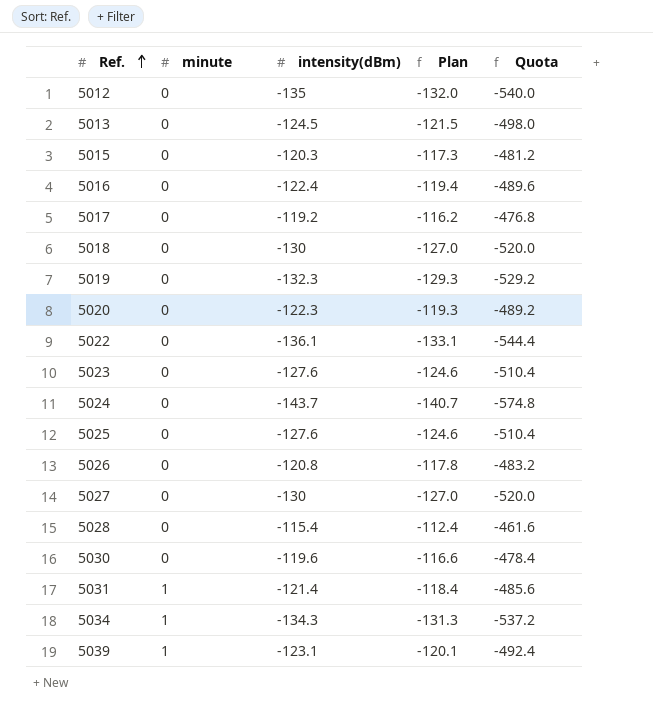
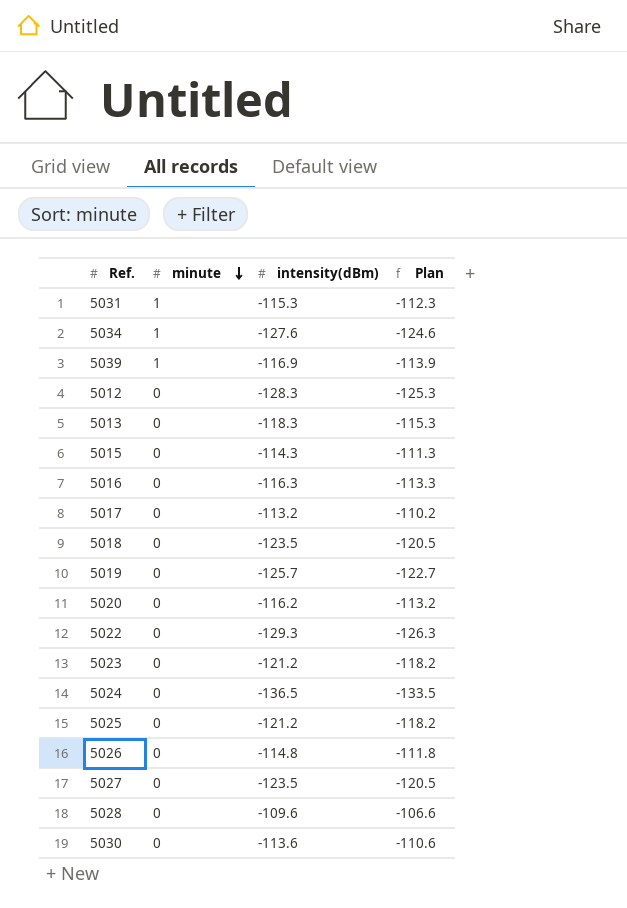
row order: Ref. ascending -> minute descending
column Quota | formula: [intensity(dBm)] * 4 -> none
5031 | intensity(dBm): -121.4 -> -115.3
5031 | Plan: -118.4 -> -112.3
5034 | intensity(dBm): -134.3 -> -127.6
5034 | Plan: -131.3 -> -124.6
5039 | intensity(dBm): -123.1 -> -116.9
5039 | Plan: -120.1 -> -113.9
5012 | intensity(dBm): -135 -> -128.3
5012 | Plan: -132.0 -> -125.3
5013 | intensity(dBm): -124.5 -> -118.3
5013 | Plan: -121.5 -> -115.3
5015 | intensity(dBm): -120.3 -> -114.3
5015 | Plan: -117.3 -> -111.3
5016 | intensity(dBm): -122.4 -> -116.3
5016 | Plan: -119.4 -> -113.3
5017 | intensity(dBm): -119.2 -> -113.2
5017 | Plan: -116.2 -> -110.2
5018 | intensity(dBm): -130 -> -123.5
5018 | Plan: -127.0 -> -120.5
5019 | intensity(dBm): -132.3 -> -125.7
5019 | Plan: -129.3 -> -122.7
5020 | intensity(dBm): -122.3 -> -116.2
5020 | Plan: -119.3 -> -113.2
5022 | intensity(dBm): -136.1 -> -129.3
5022 | Plan: -133.1 -> -126.3
5023 | intensity(dBm): -127.6 -> -121.2
5023 | Plan: -124.6 -> -118.2
5024 | intensity(dBm): -143.7 -> -136.5
5024 | Plan: -140.7 -> -133.5
5025 | intensity(dBm): -127.6 -> -121.2
5025 | Plan: -124.6 -> -118.2
5026 | intensity(dBm): -120.8 -> -114.8
5026 | Plan: -117.8 -> -111.8
5027 | intensity(dBm): -130 -> -123.5
5027 | Plan: -127.0 -> -120.5
5028 | intensity(dBm): -115.4 -> -109.6
5028 | Plan: -112.4 -> -106.6
5030 | intensity(dBm): -119.6 -> -113.6
5030 | Plan: -116.6 -> -110.6

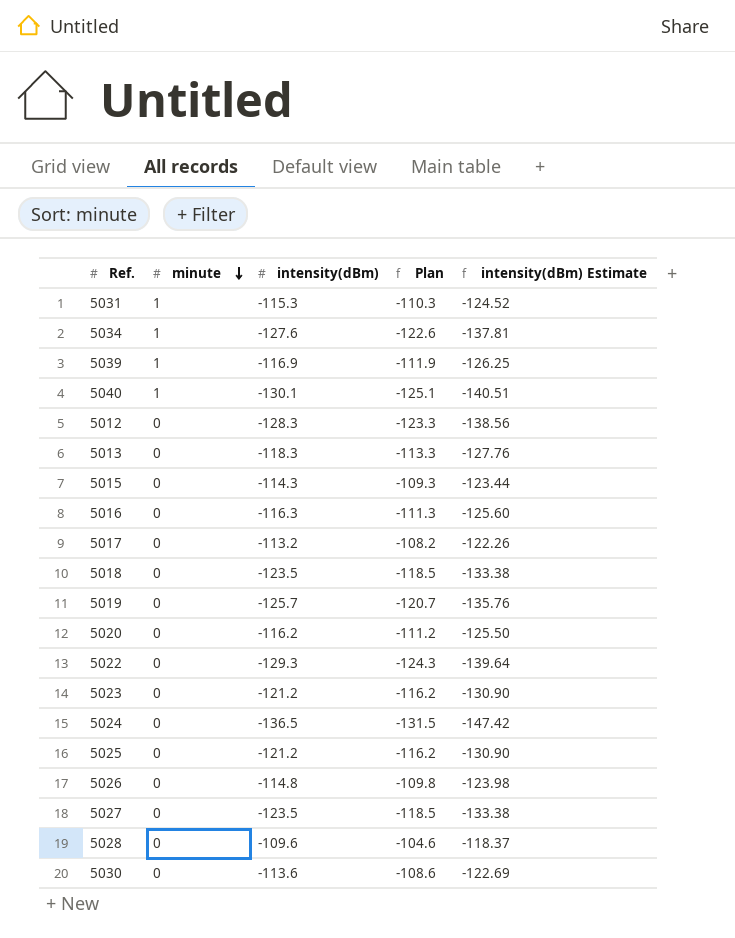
column Plan | formula: [intensity(dBm)] + 3 -> [intensity(dBm)] + 5
column intensity(dBm) Estimate | formula: none -> [intensity(dBm)] * 1.08
row 5040: none -> 1 | -130.1 | -125.1 | -140.51

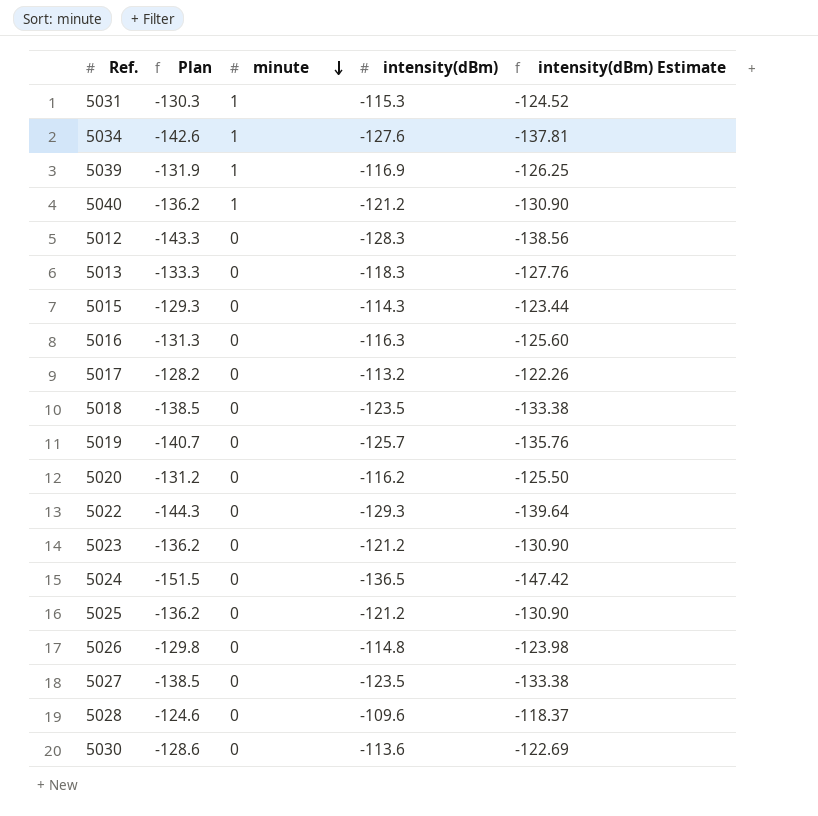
column Plan | formula: [intensity(dBm)] + 5 -> [intensity(dBm)] - 15
column Plan | position: 4 -> 2
5040 | intensity(dBm): -130.1 -> -121.2
5040 | intensity(dBm) Estimate: -140.51 -> -130.90

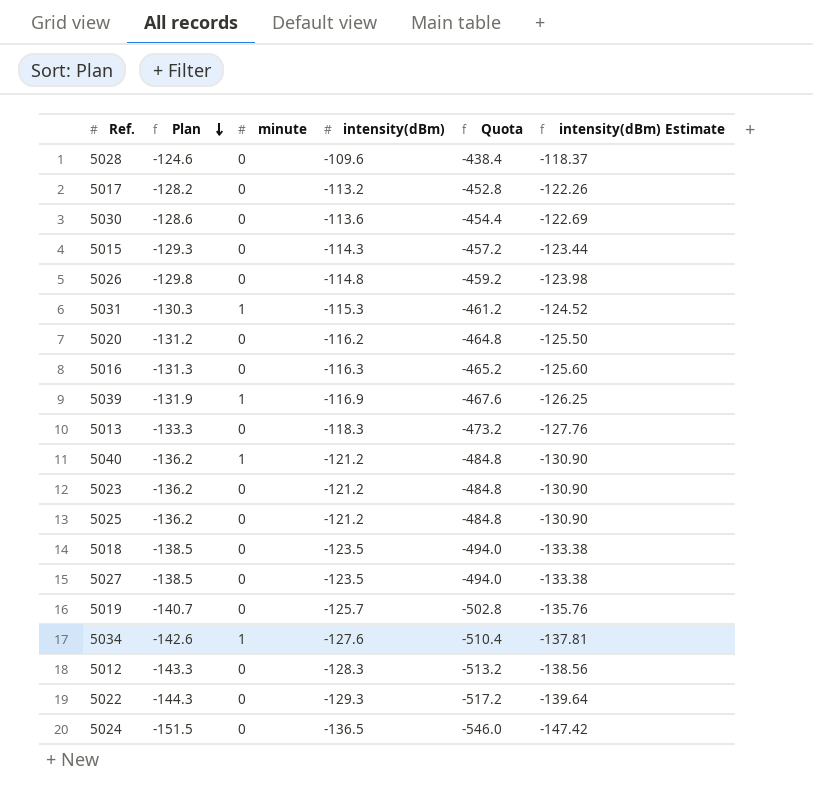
row order: minute descending -> Plan descending
column Quota | formula: none -> [intensity(dBm)] * 4

